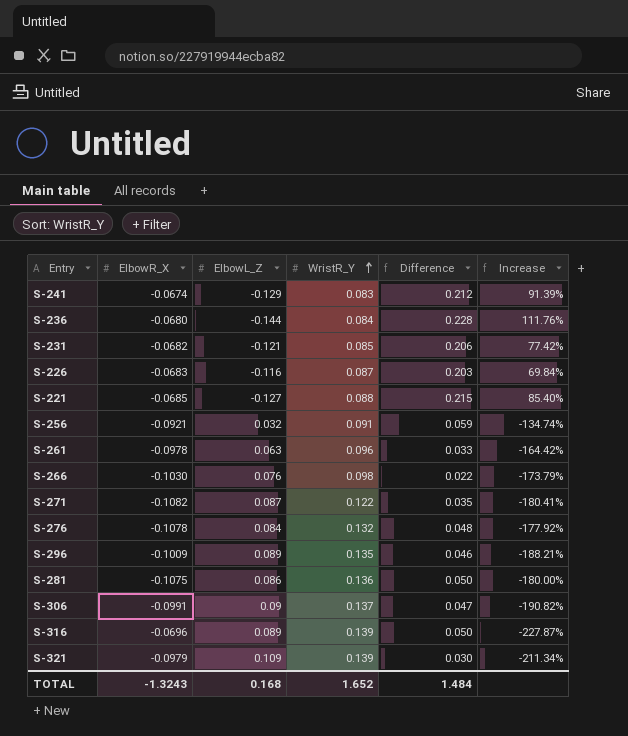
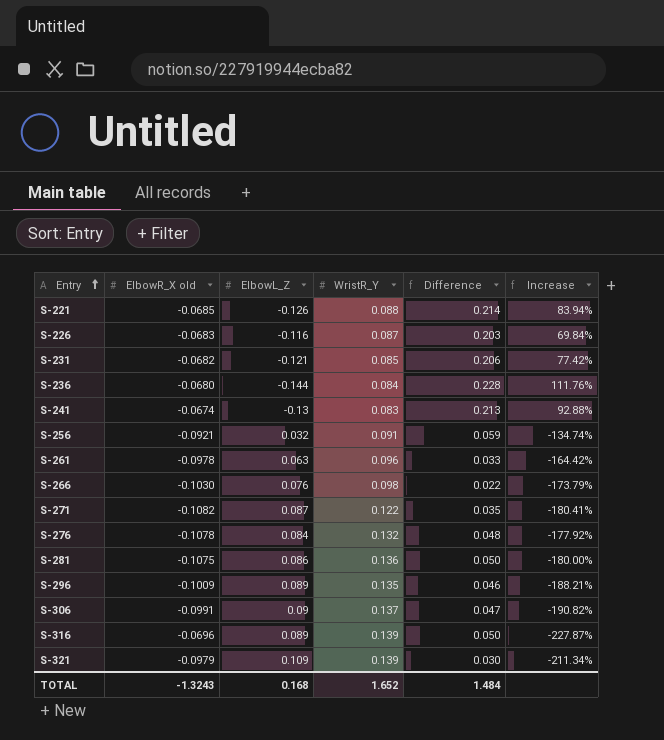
row order: WristR_Y ascending -> Entry ascending
column name: ElbowR_X -> ElbowR_X old
S-221 | ElbowL_Z: -0.127 -> -0.126
S-221 | Difference: 0.215 -> 0.214
S-221 | Increase: 85.40% -> 83.94%
S-241 | ElbowL_Z: -0.129 -> -0.13
S-241 | Difference: 0.212 -> 0.213
S-241 | Increase: 91.39% -> 92.88%

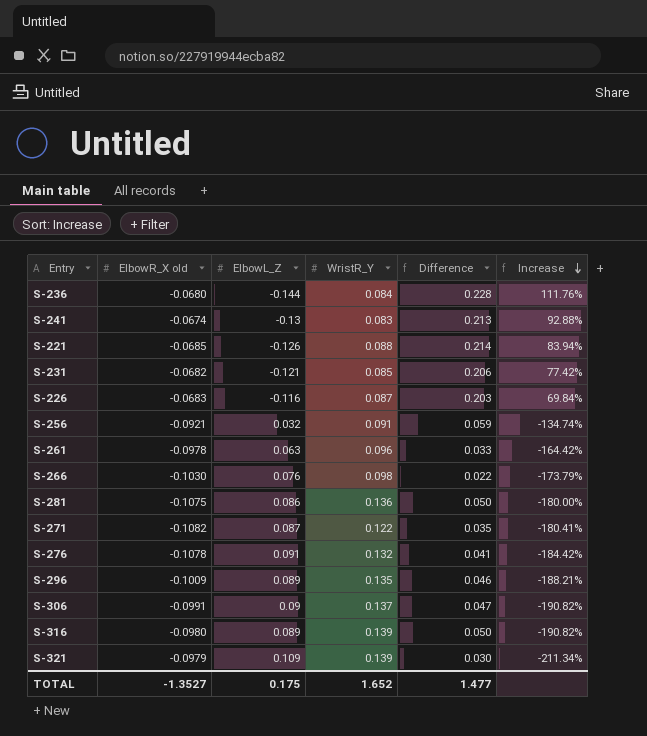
row order: Entry ascending -> Increase descending
S-276 | ElbowL_Z: 0.084 -> 0.091
S-276 | Difference: 0.048 -> 0.041
S-276 | Increase: -177.92% -> -184.42%
S-316 | ElbowR_X old: -0.0696 -> -0.0980
S-316 | Increase: -227.87% -> -190.82%
TOTAL | ElbowR_X old: -1.3243 -> -1.3527
TOTAL | ElbowL_Z: 0.168 -> 0.175
TOTAL | Difference: 1.484 -> 1.477

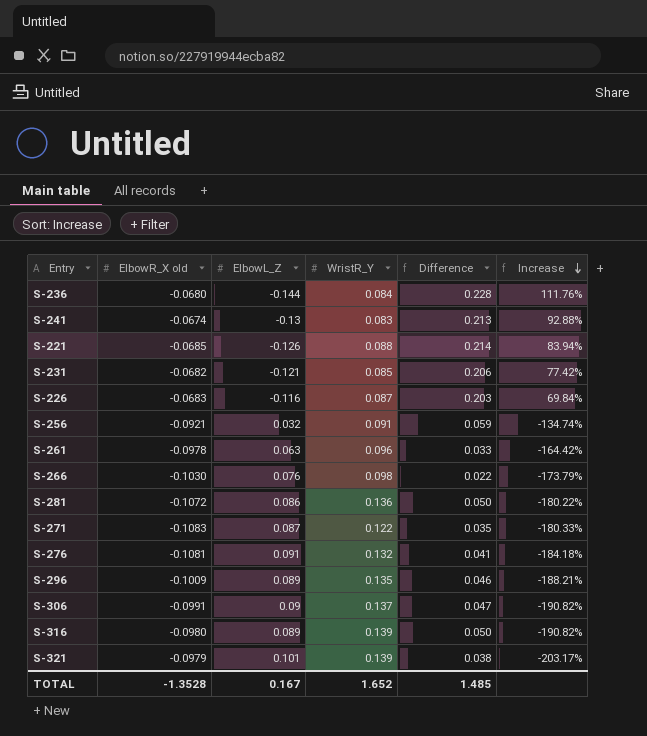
S-281 | ElbowR_X old: -0.1075 -> -0.1072
S-281 | Increase: -180.00% -> -180.22%
S-271 | ElbowR_X old: -0.1082 -> -0.1083
S-271 | Increase: -180.41% -> -180.33%
S-276 | ElbowR_X old: -0.1078 -> -0.1081
S-276 | Increase: -184.42% -> -184.18%
S-321 | ElbowL_Z: 0.109 -> 0.101
S-321 | Difference: 0.030 -> 0.038
S-321 | Increase: -211.34% -> -203.17%
TOTAL | ElbowR_X old: -1.3527 -> -1.3528
TOTAL | ElbowL_Z: 0.175 -> 0.167
TOTAL | Difference: 1.477 -> 1.485

